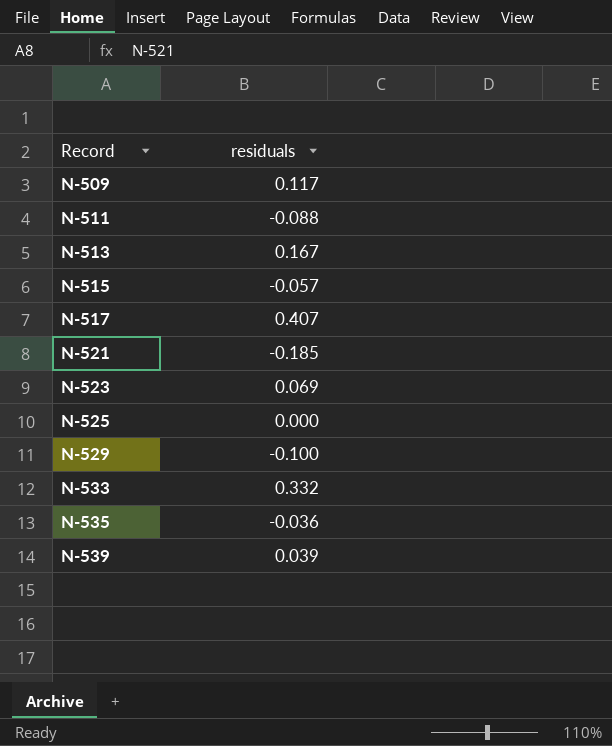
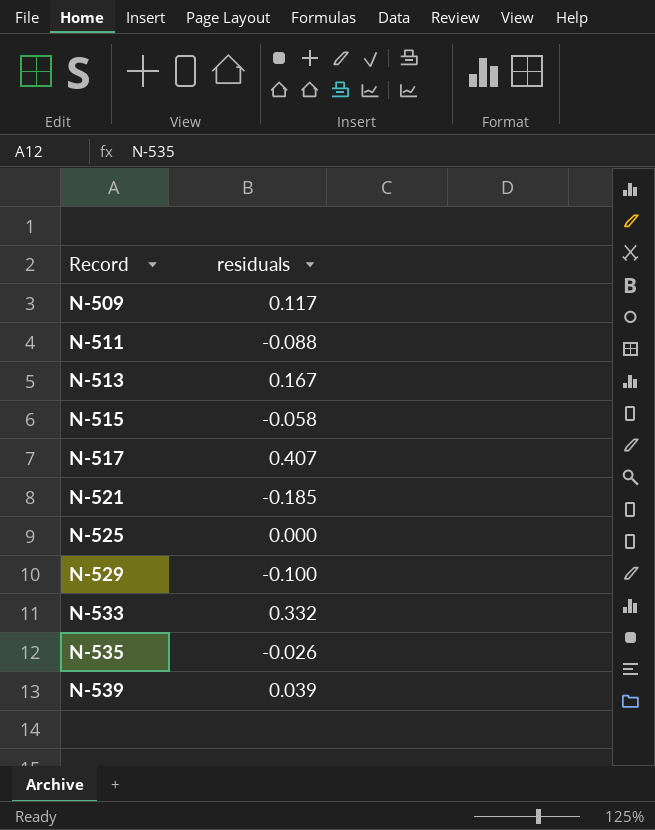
row N-523: 0.069 -> none
N-515 | residuals: -0.057 -> -0.058
N-535 | residuals: -0.036 -> -0.026

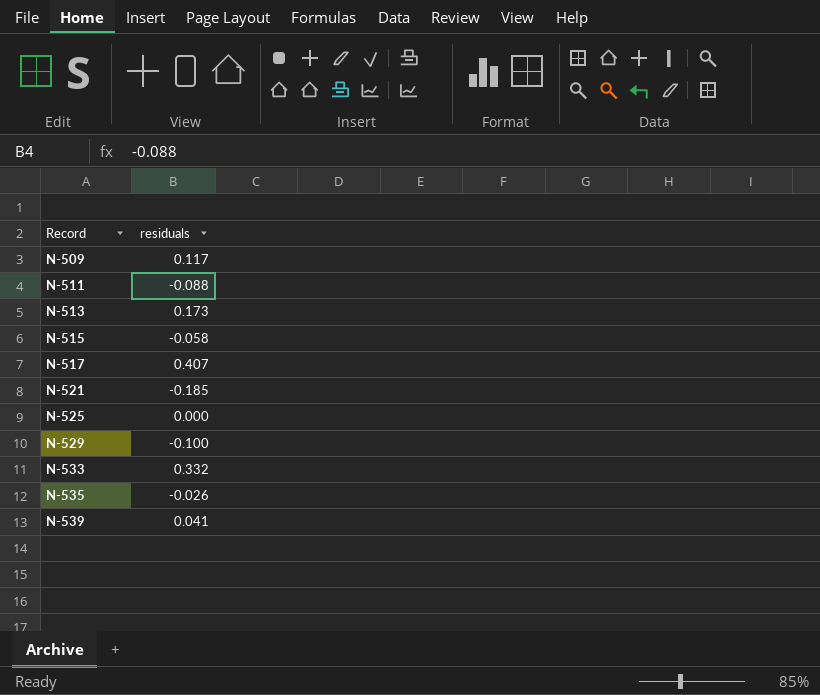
N-513 | residuals: 0.167 -> 0.173
N-539 | residuals: 0.039 -> 0.041

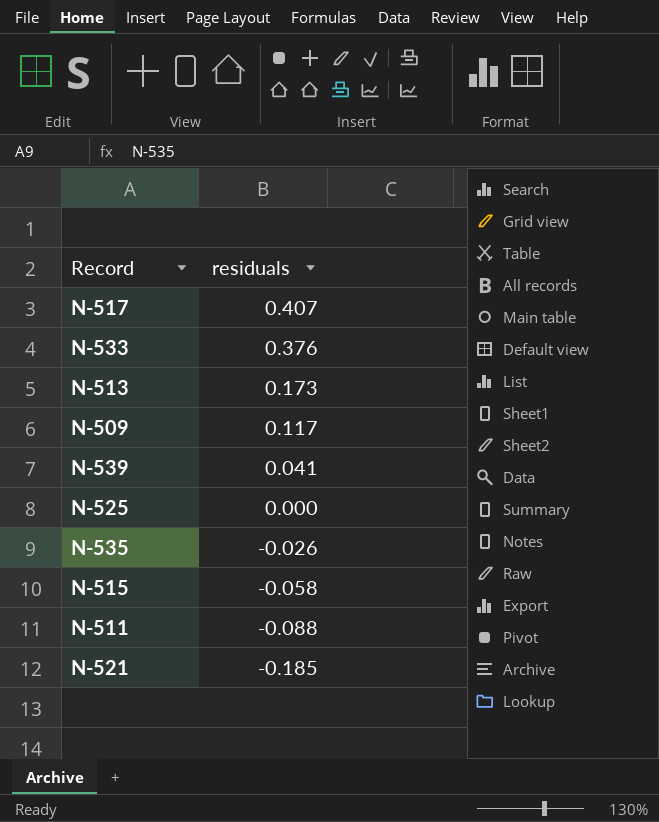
row order: Record ascending -> residuals descending
row N-529: -0.100 -> none
N-533 | residuals: 0.332 -> 0.376

